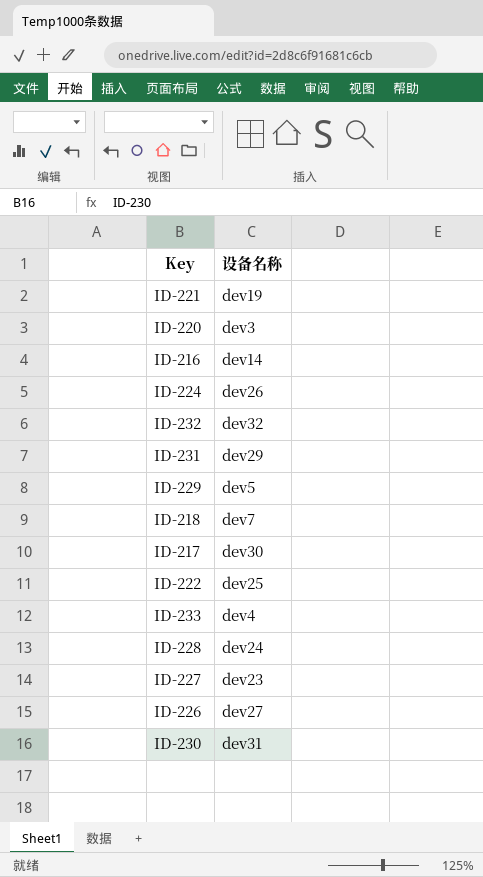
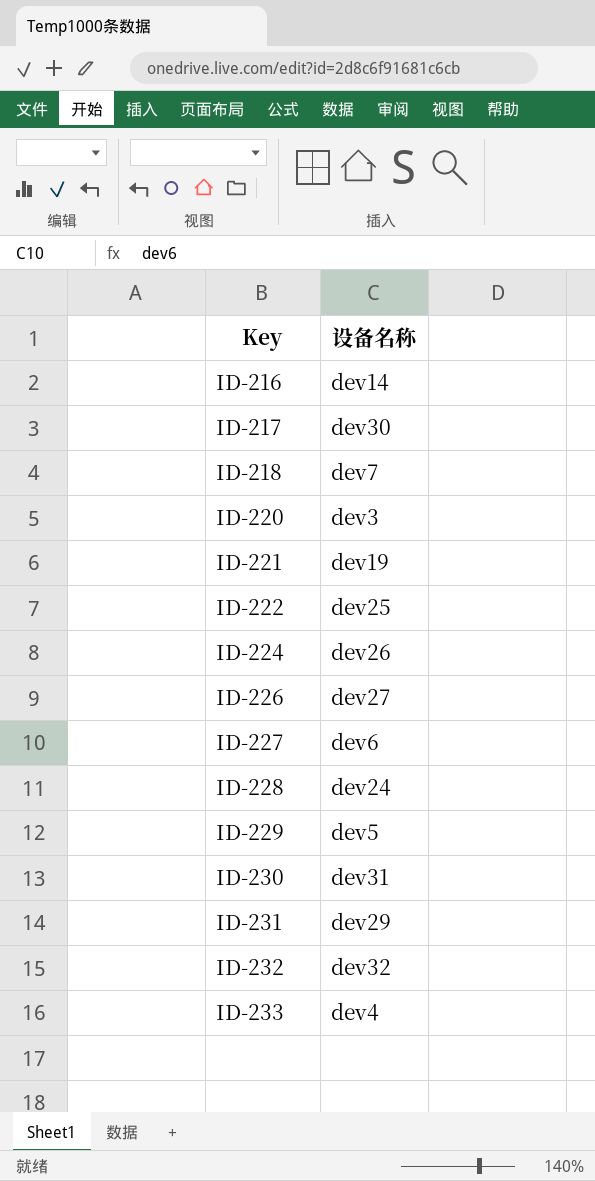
row order: none -> Key ascending
ID-227 | 设备名称: dev23 -> dev6

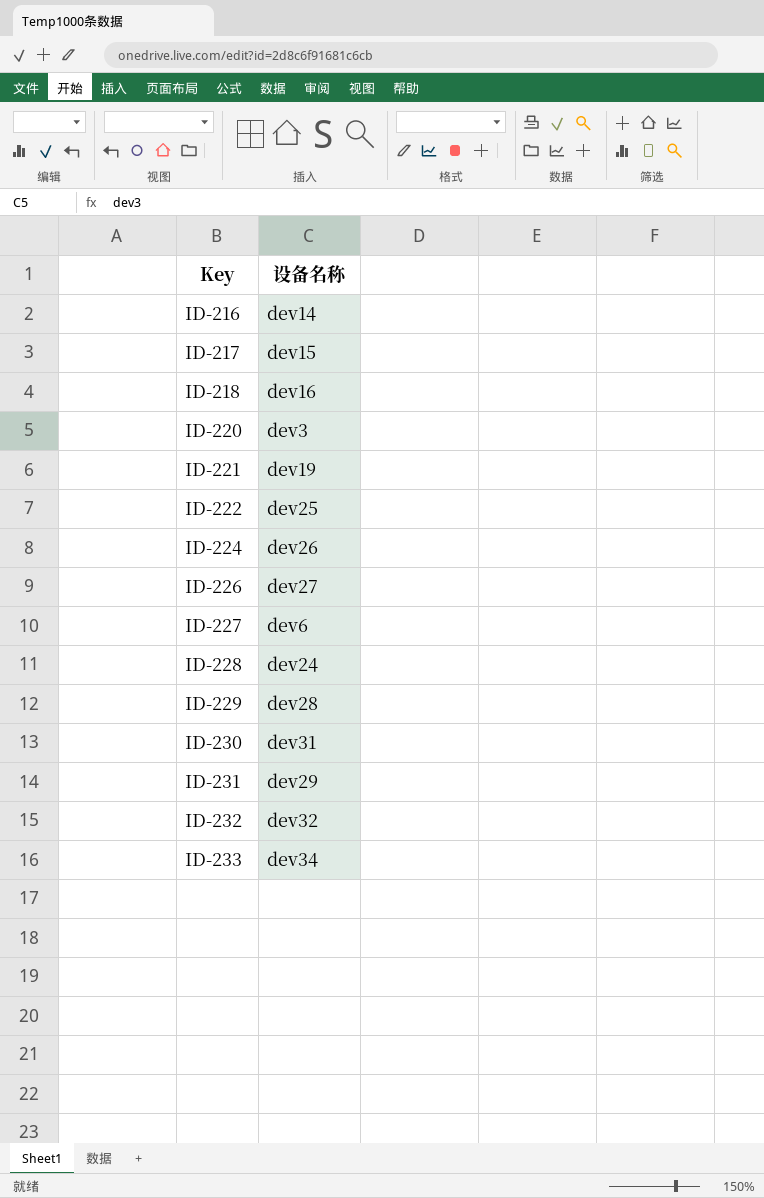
ID-217 | 设备名称: dev30 -> dev15
ID-218 | 设备名称: dev7 -> dev16
ID-229 | 设备名称: dev5 -> dev28
ID-233 | 设备名称: dev4 -> dev34

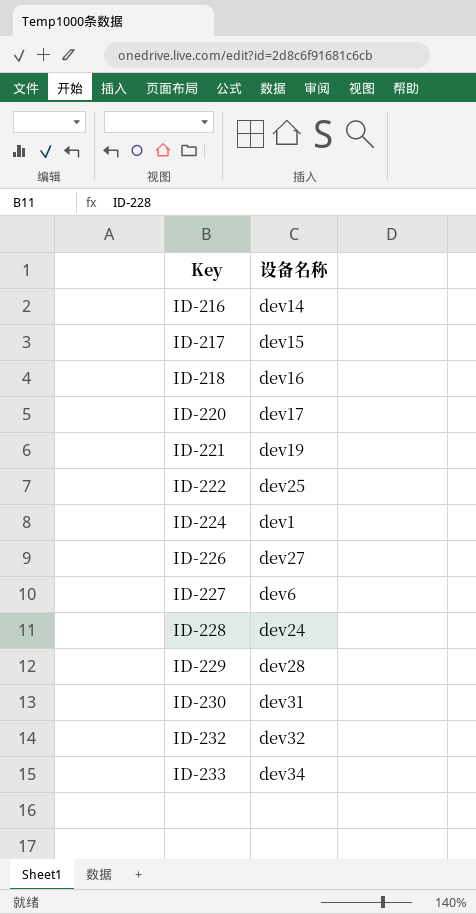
row ID-231: dev29 -> none
ID-220 | 设备名称: dev3 -> dev17
ID-224 | 设备名称: dev26 -> dev1

